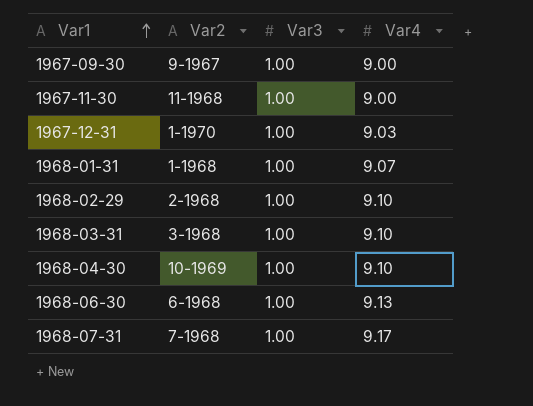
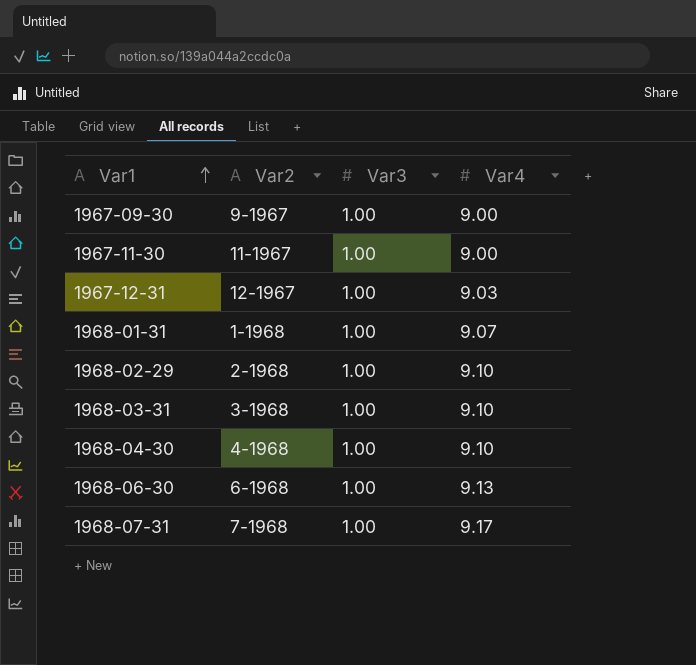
1967-11-30 | Var2: 11-1968 -> 11-1967
1967-12-31 | Var2: 1-1970 -> 12-1967
1968-04-30 | Var2: 10-1969 -> 4-1968

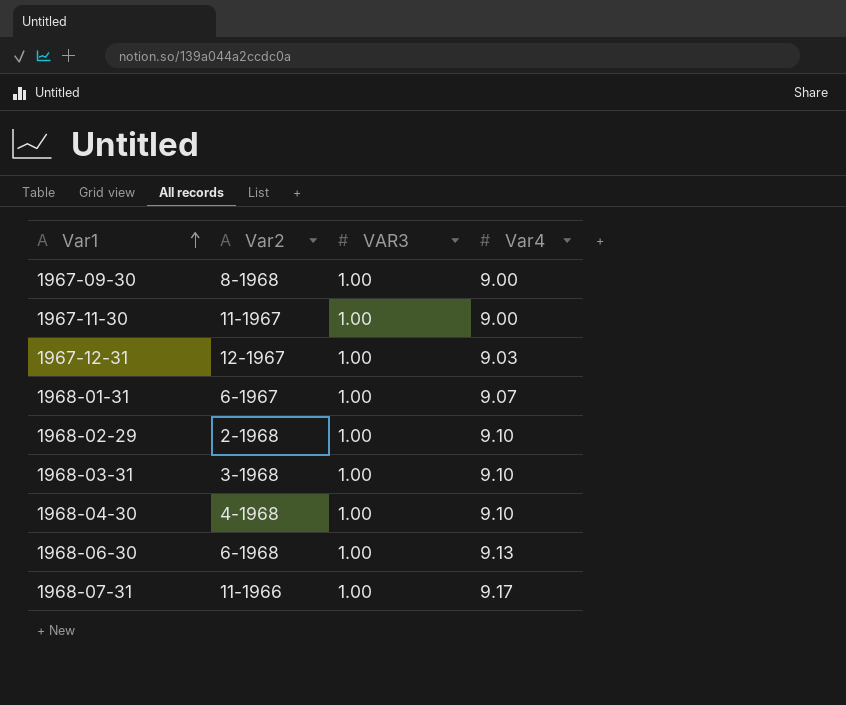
column name: Var3 -> VAR3
1967-09-30 | Var2: 9-1967 -> 8-1968
1968-01-31 | Var2: 1-1968 -> 6-1967
1968-07-31 | Var2: 7-1968 -> 11-1966

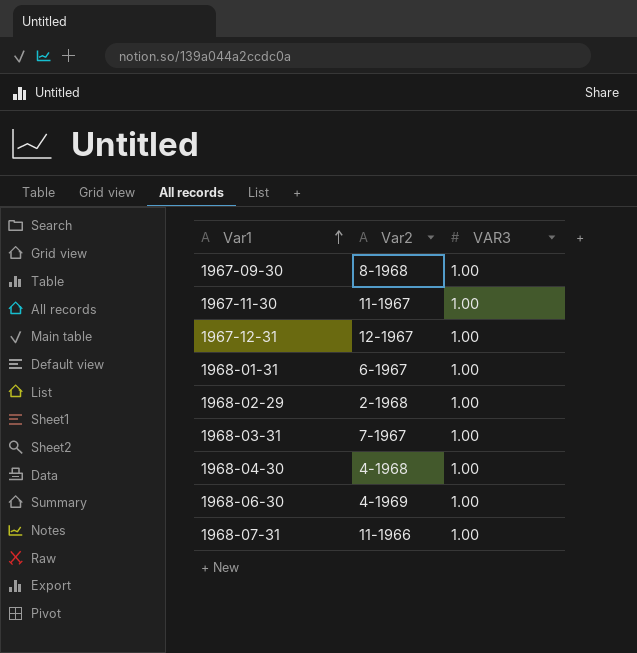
column Var4 | position: 4 -> none
1968-03-31 | Var2: 3-1968 -> 7-1967
1968-06-30 | Var2: 6-1968 -> 4-1969

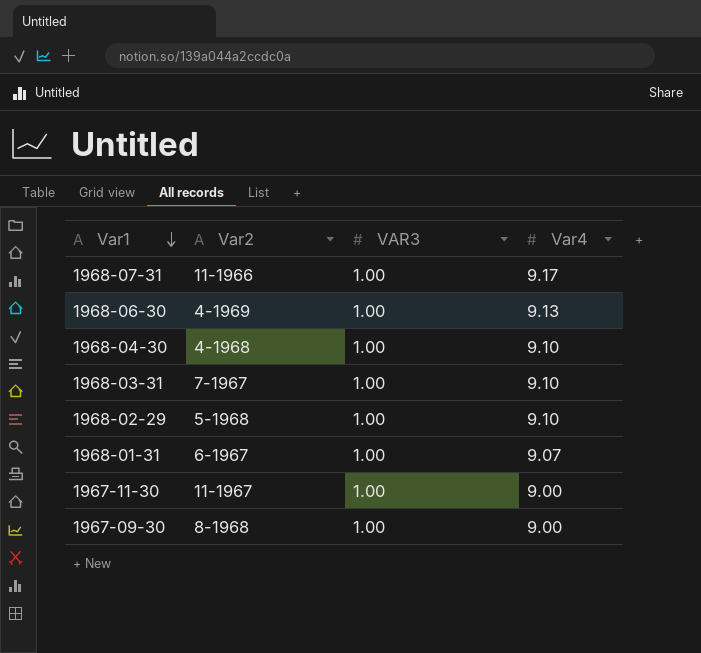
row order: Var1 ascending -> Var1 descending
column Var4 | position: none -> 4
row 1967-12-31: 12-1967 | 1.00 -> none
1968-02-29 | Var2: 2-1968 -> 5-1968

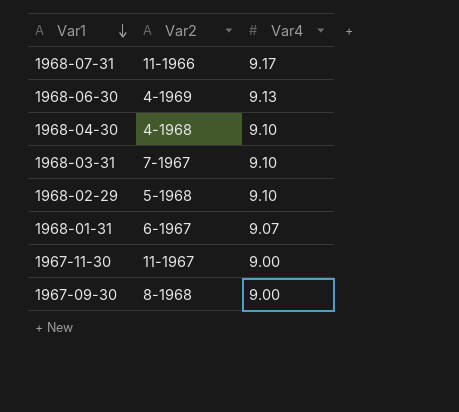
column VAR3 | position: 3 -> none

